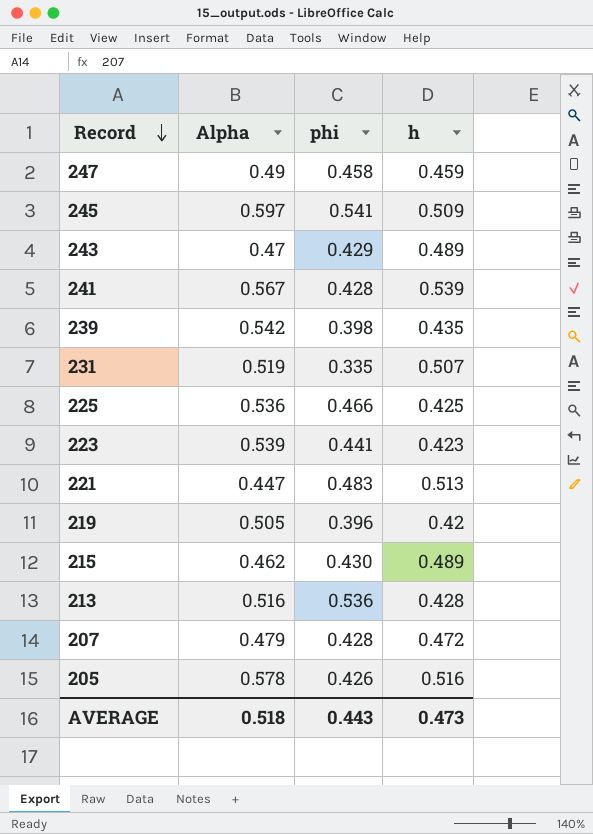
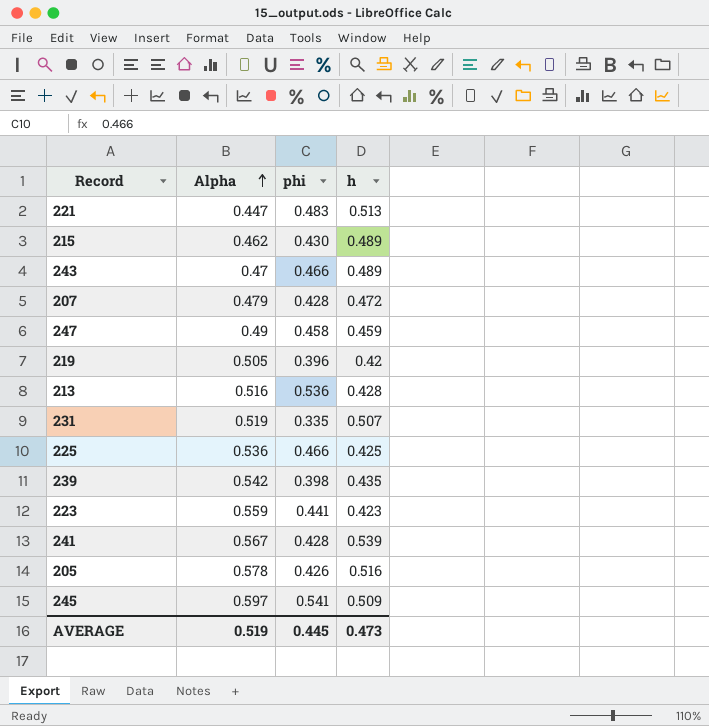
row order: Record descending -> Alpha ascending
243 | phi: 0.429 -> 0.466
223 | Alpha: 0.539 -> 0.559
AVERAGE | Alpha: 0.518 -> 0.519
AVERAGE | phi: 0.443 -> 0.445

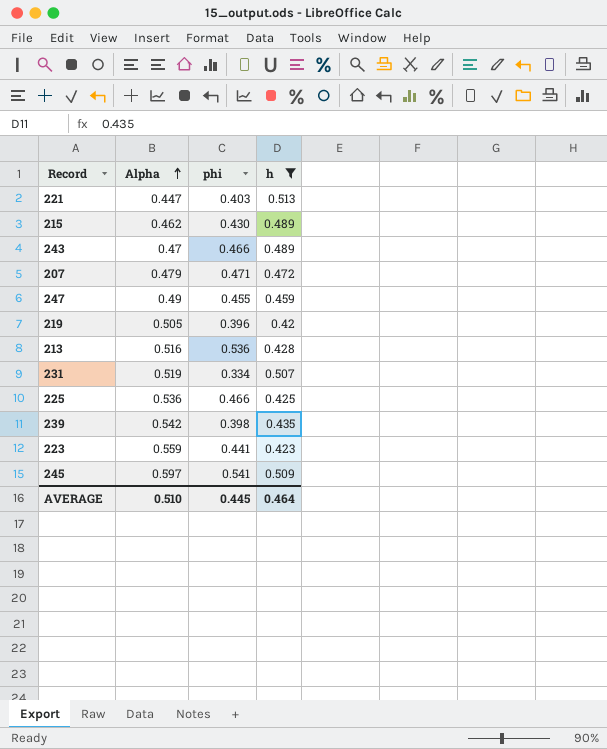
filter: none -> h <= 0.513
221 | phi: 0.483 -> 0.403
207 | phi: 0.428 -> 0.471
247 | phi: 0.458 -> 0.455
231 | phi: 0.335 -> 0.334
AVERAGE | Alpha: 0.519 -> 0.510
AVERAGE | h: 0.473 -> 0.464

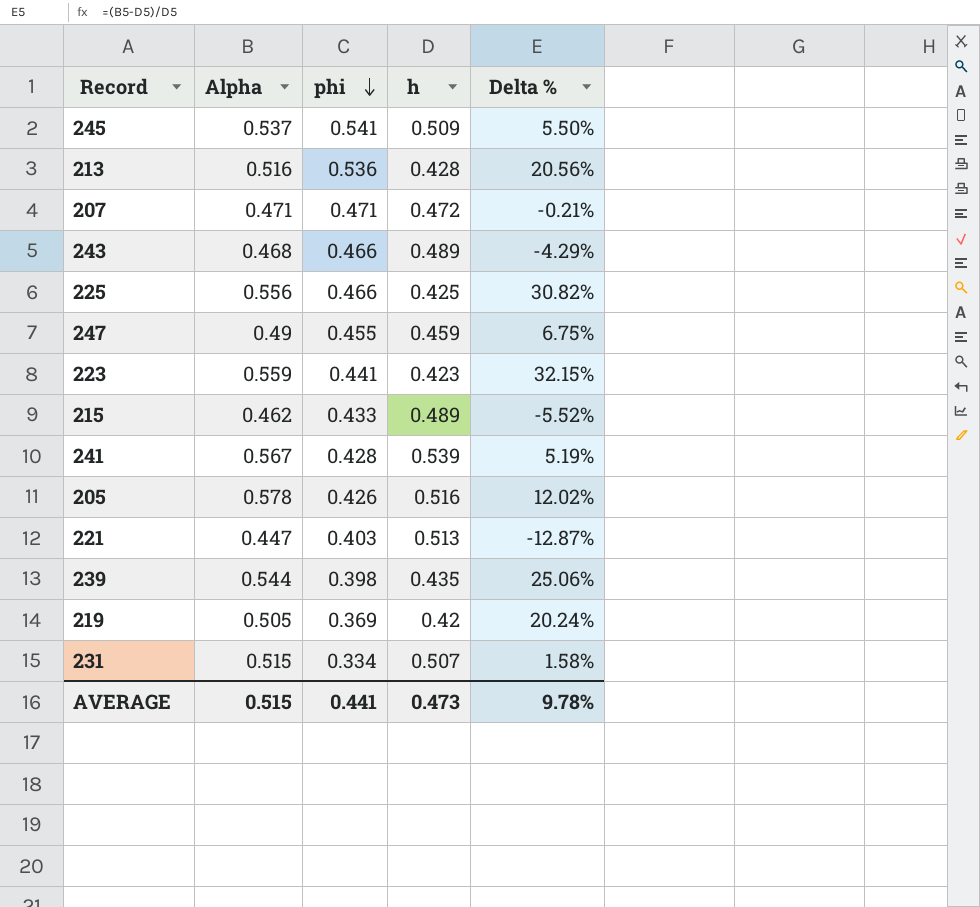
filter: h <= 0.513 -> none
row order: Alpha ascending -> phi descending
column Delta % | formula: none -> ([Alpha] - [h]) / [h]
245 | Alpha: 0.597 -> 0.537
207 | Alpha: 0.479 -> 0.471
243 | Alpha: 0.47 -> 0.468
225 | Alpha: 0.536 -> 0.556
215 | phi: 0.430 -> 0.433
239 | Alpha: 0.542 -> 0.544
219 | phi: 0.396 -> 0.369
231 | Alpha: 0.519 -> 0.515
AVERAGE | Alpha: 0.510 -> 0.515
AVERAGE | phi: 0.445 -> 0.441
AVERAGE | h: 0.464 -> 0.473

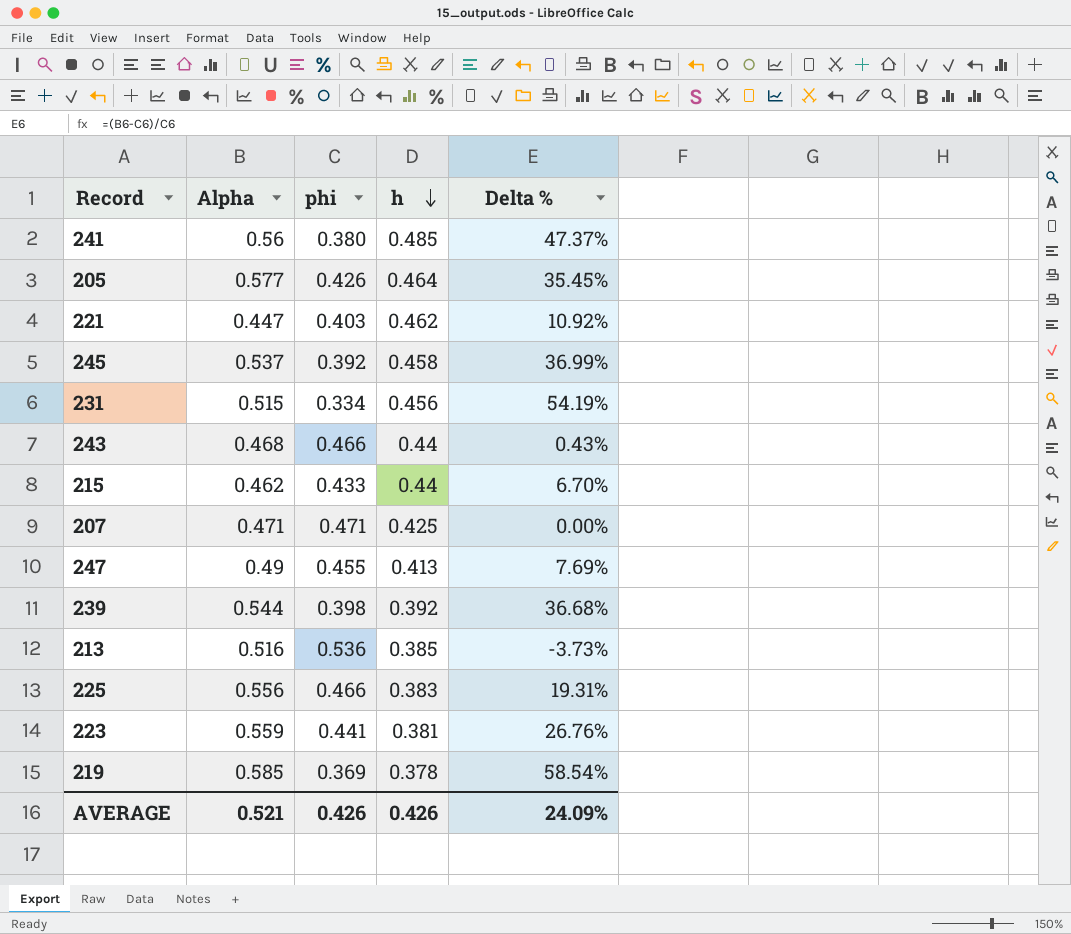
row order: phi descending -> h descending
column Delta % | formula: ([Alpha] - [h]) / [h] -> ([Alpha] - [phi]) / [phi]
241 | Alpha: 0.567 -> 0.56
241 | phi: 0.428 -> 0.380
241 | h: 0.539 -> 0.485
205 | Alpha: 0.578 -> 0.577
205 | h: 0.516 -> 0.464
221 | h: 0.513 -> 0.462
245 | phi: 0.541 -> 0.392
245 | h: 0.509 -> 0.458
231 | h: 0.507 -> 0.456
243 | h: 0.489 -> 0.44
215 | h: 0.489 -> 0.44
207 | h: 0.472 -> 0.425
247 | h: 0.459 -> 0.413
239 | h: 0.435 -> 0.392
213 | h: 0.428 -> 0.385
225 | h: 0.425 -> 0.383
223 | h: 0.423 -> 0.381
219 | Alpha: 0.505 -> 0.585
219 | h: 0.42 -> 0.378
AVERAGE | Alpha: 0.515 -> 0.521
AVERAGE | phi: 0.441 -> 0.426
AVERAGE | h: 0.473 -> 0.426
AVERAGE | Delta %: 9.78% -> 24.09%

